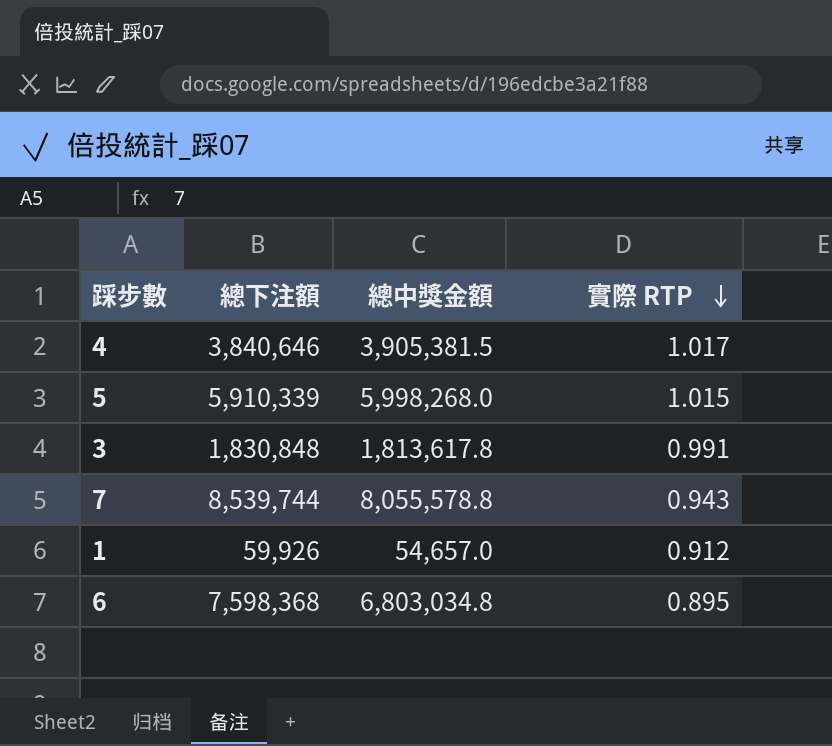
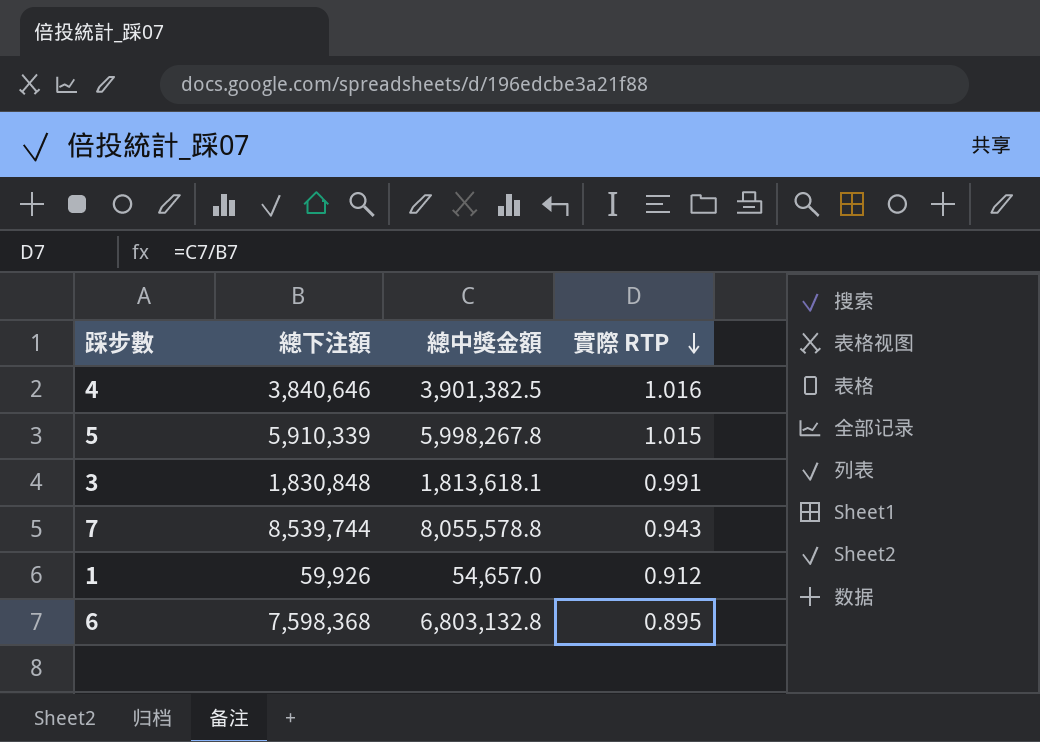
4 | 總中獎金額: 3,905,381.5 -> 3,901,382.5
4 | 實際 RTP: 1.017 -> 1.016
5 | 總中獎金額: 5,998,268.0 -> 5,998,267.8
3 | 總中獎金額: 1,813,617.8 -> 1,813,618.1
6 | 總中獎金額: 6,803,034.8 -> 6,803,132.8

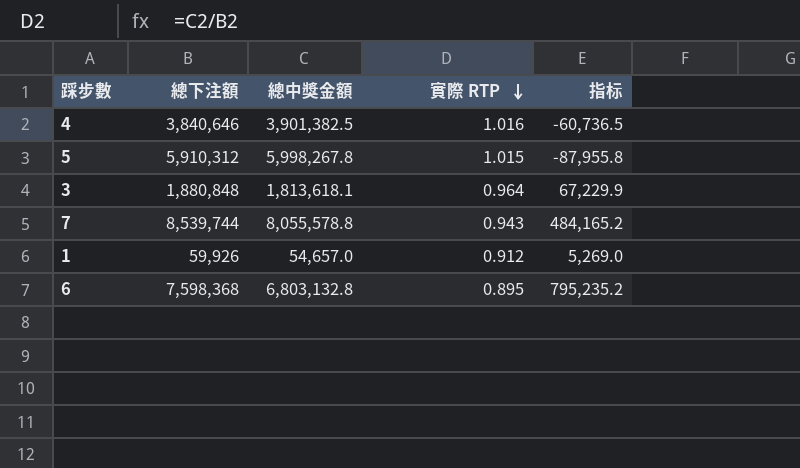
column 指标 | formula: none -> [總下注額] - [總中獎金額]
5 | 總下注額: 5,910,339 -> 5,910,312
3 | 總下注額: 1,830,848 -> 1,880,848
3 | 實際 RTP: 0.991 -> 0.964

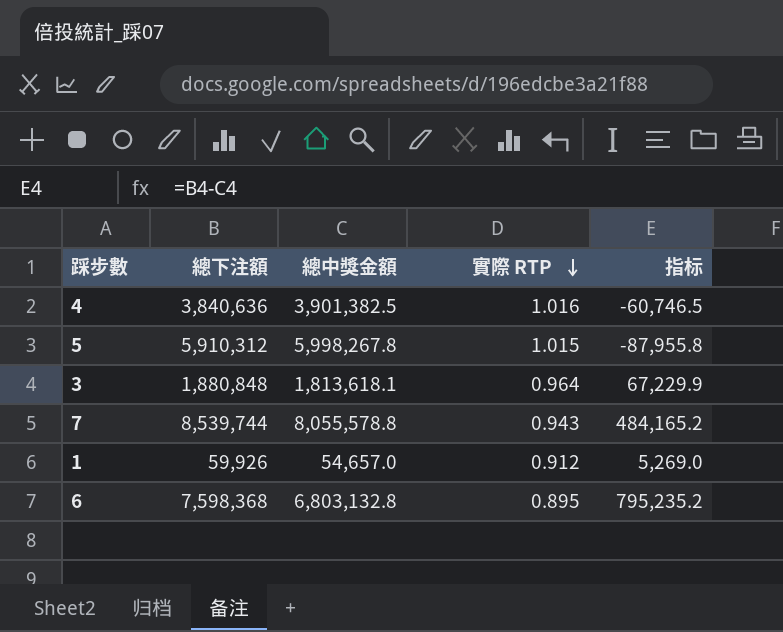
4 | 總下注額: 3,840,646 -> 3,840,636
4 | 指标: -60,736.5 -> -60,746.5

